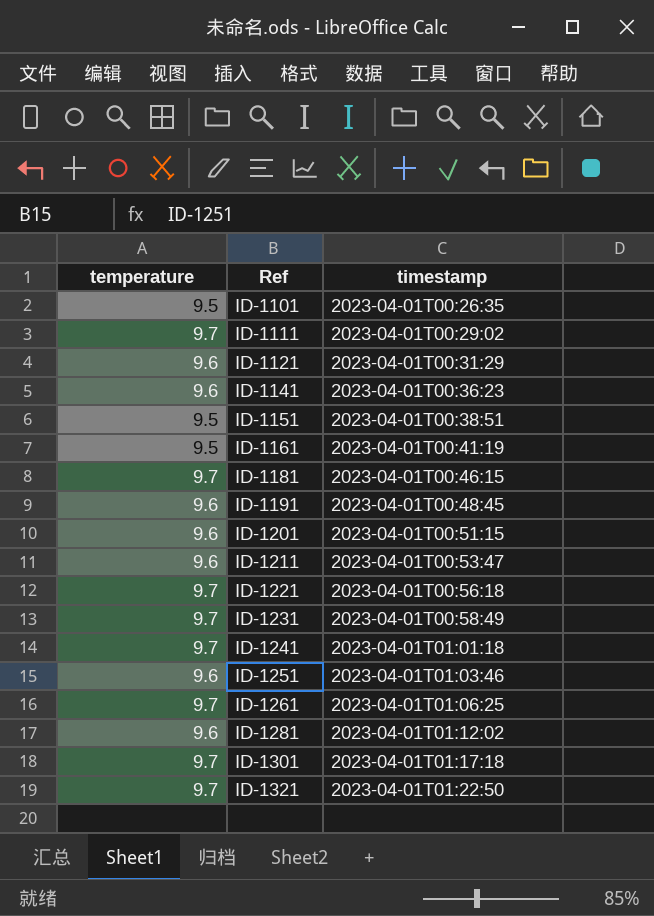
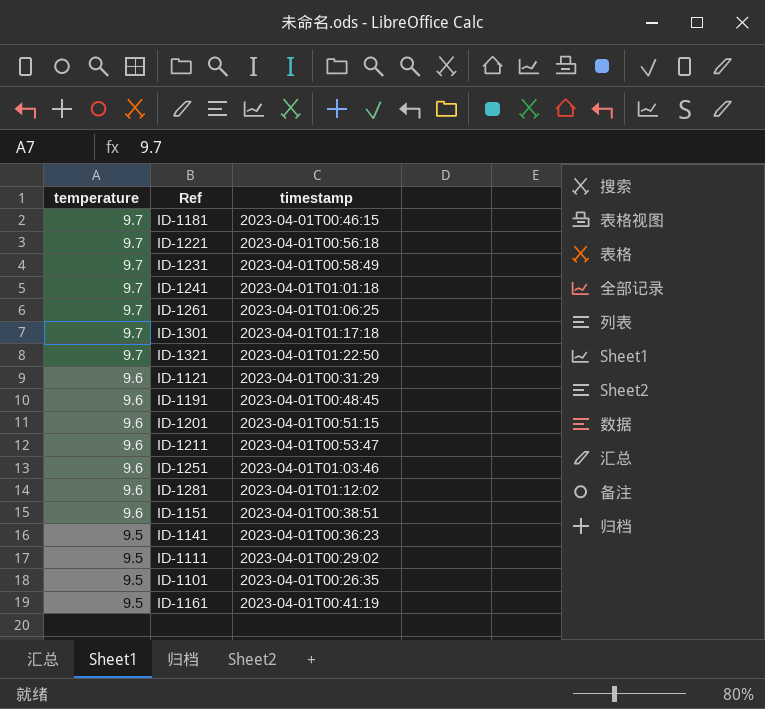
row order: Ref ascending -> temperature descending
ID-1151 | temperature: 9.5 -> 9.6
ID-1141 | temperature: 9.6 -> 9.5
ID-1111 | temperature: 9.7 -> 9.5

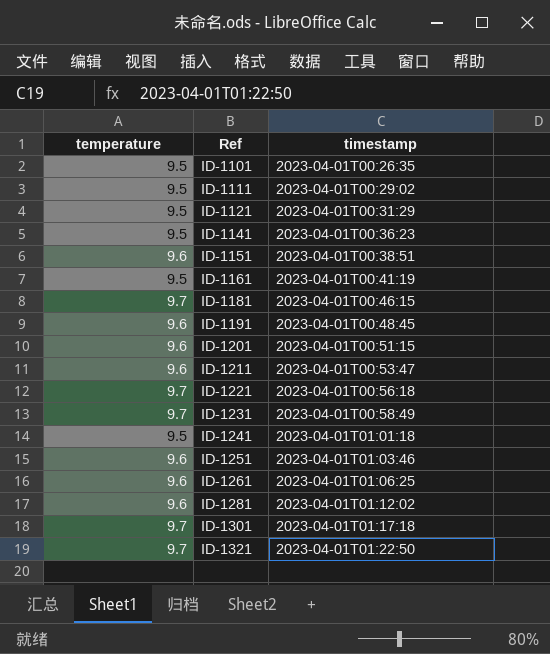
row order: temperature descending -> Ref ascending
ID-1121 | temperature: 9.6 -> 9.5
ID-1241 | temperature: 9.7 -> 9.5
ID-1261 | temperature: 9.7 -> 9.6

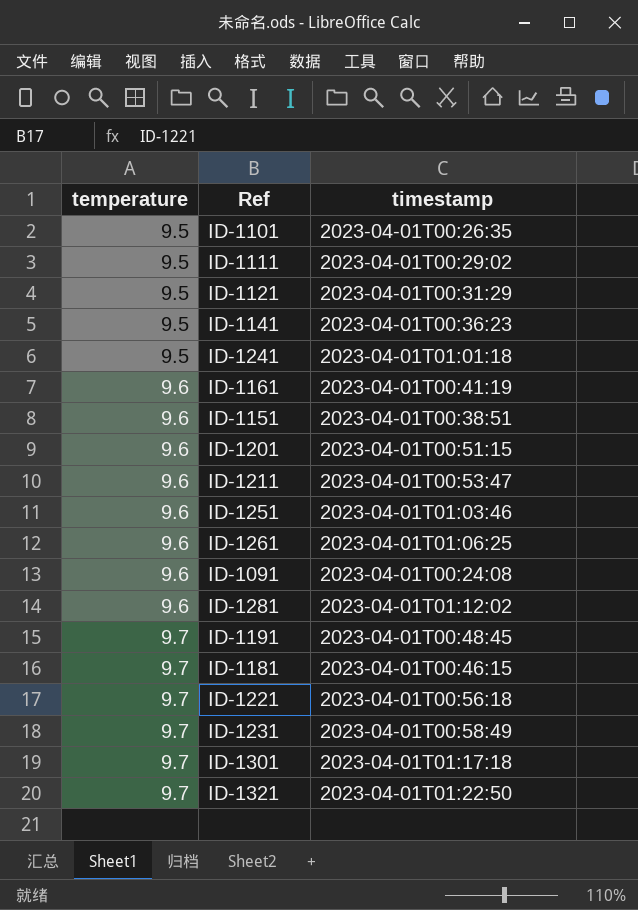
row order: Ref ascending -> temperature ascending
ID-1161 | temperature: 9.5 -> 9.6
row ID-1091: none -> 9.6 | 2023-04-01T00:24:08
ID-1191 | temperature: 9.6 -> 9.7

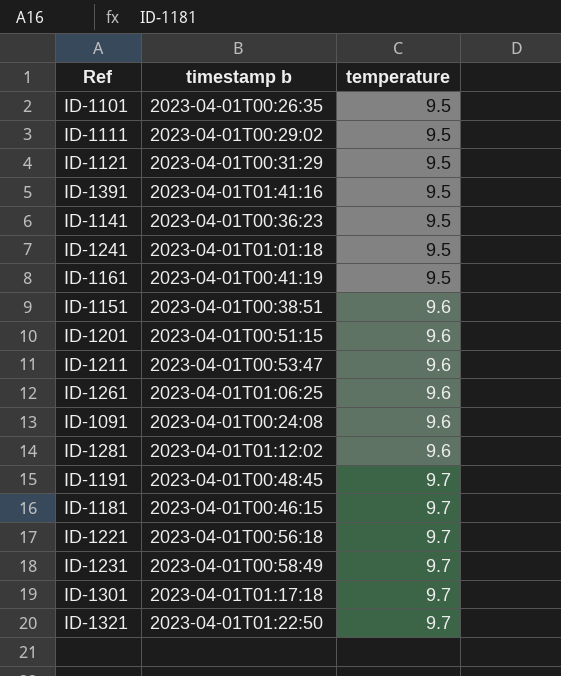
column name: timestamp -> timestamp b
column temperature | position: 1 -> 3
row ID-1251: 9.6 | 2023-04-01T01:03:46 -> none
row ID-1391: none -> 2023-04-01T01:41:16 | 9.5
ID-1161 | temperature: 9.6 -> 9.5

